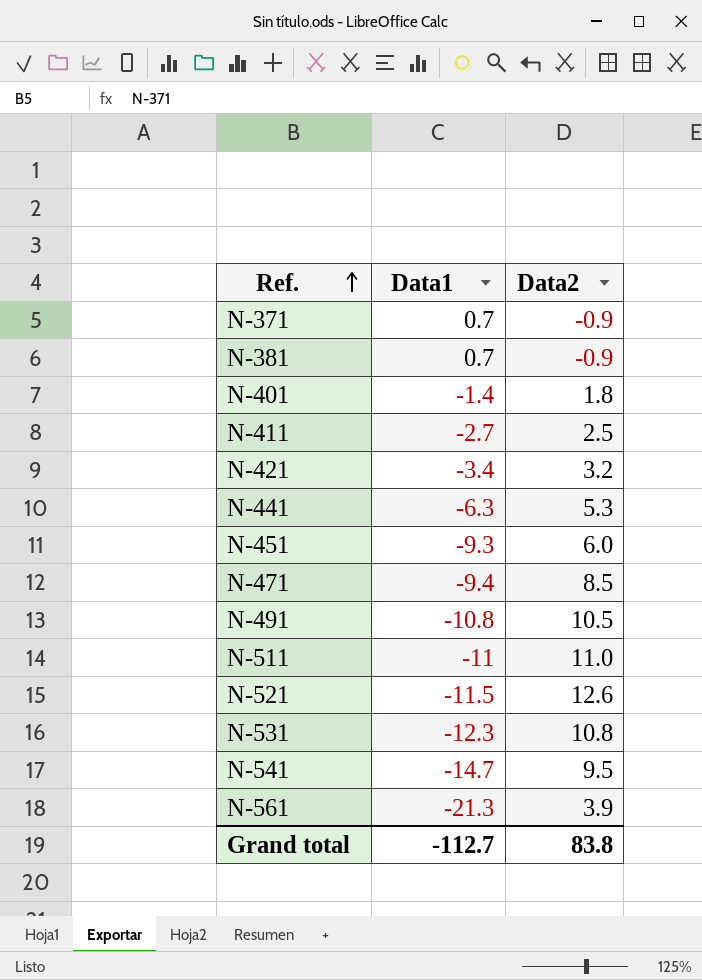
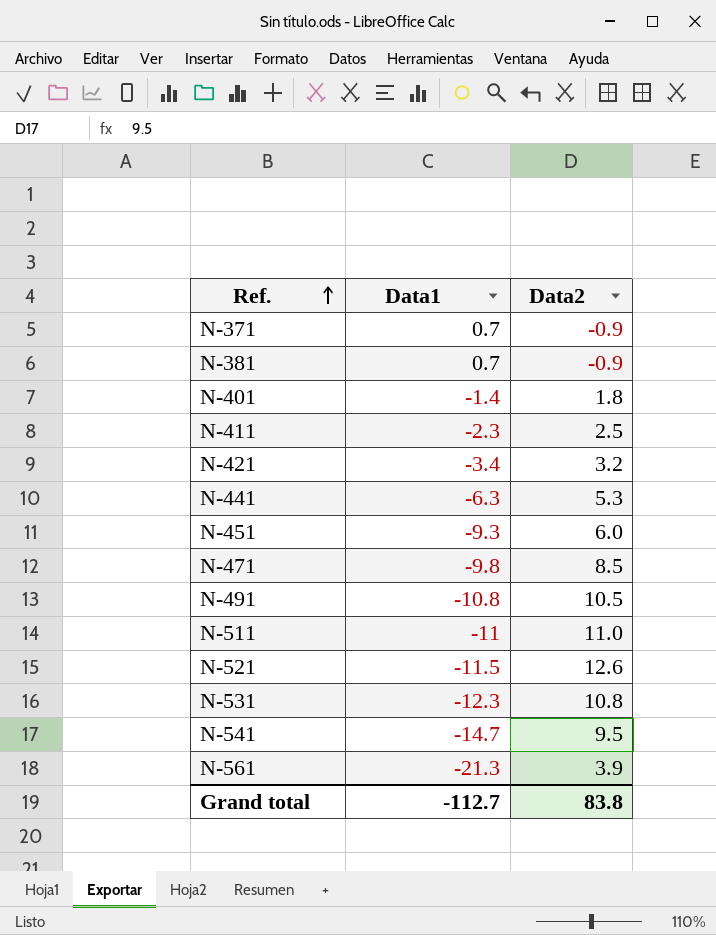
N-411 | Data1: -2.7 -> -2.3
N-471 | Data1: -9.4 -> -9.8

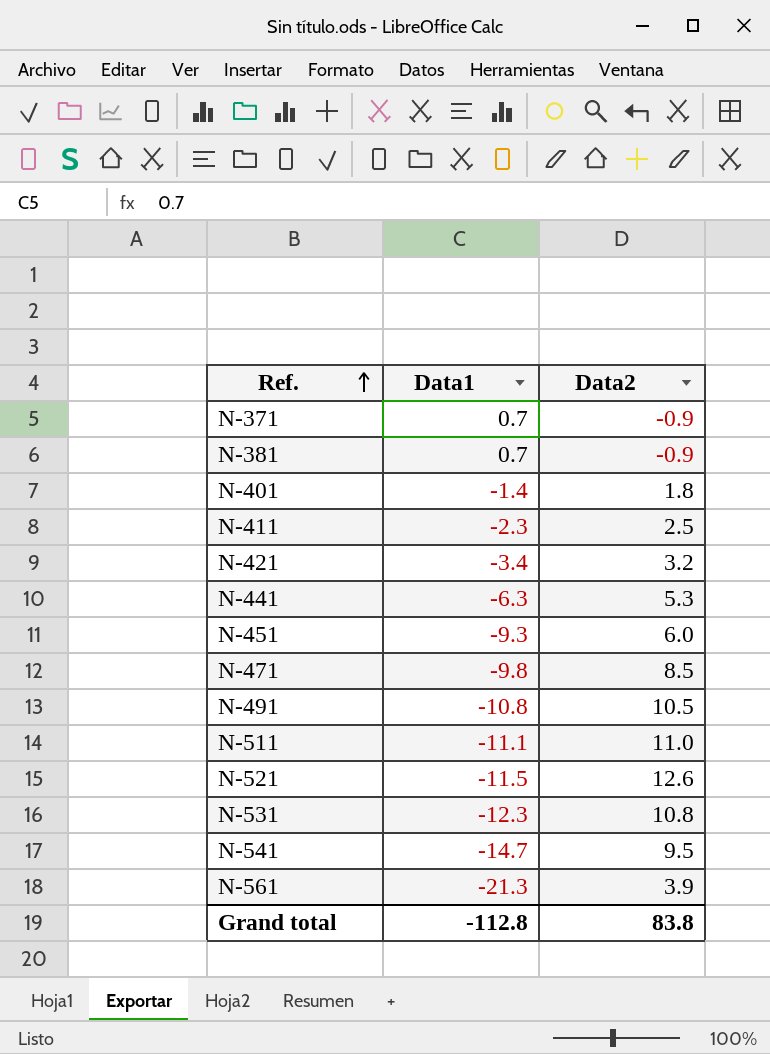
N-511 | Data1: -11 -> -11.1
Grand total | Data1: -112.7 -> -112.8

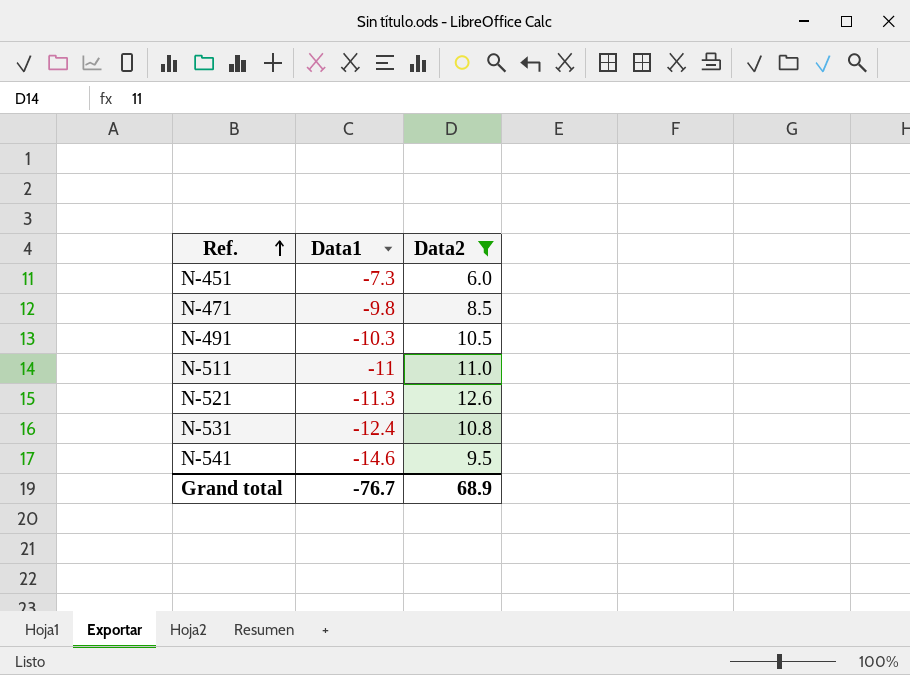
filter: none -> Data2 >= 6.0
N-451 | Data1: -9.3 -> -7.3
N-491 | Data1: -10.8 -> -10.3
N-511 | Data1: -11.1 -> -11
N-521 | Data1: -11.5 -> -11.3
N-531 | Data1: -12.3 -> -12.4
N-541 | Data1: -14.7 -> -14.6
Grand total | Data1: -112.8 -> -76.7
Grand total | Data2: 83.8 -> 68.9

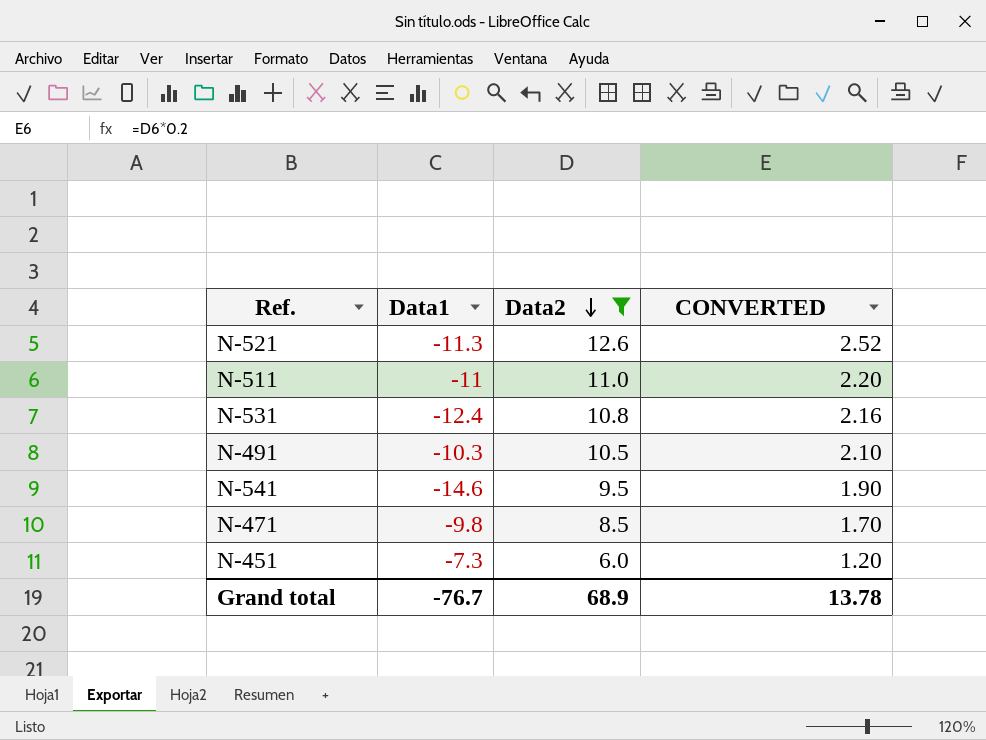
row order: Ref. ascending -> Data2 descending
column CONVERTED | formula: none -> [Data2] * 0.2

